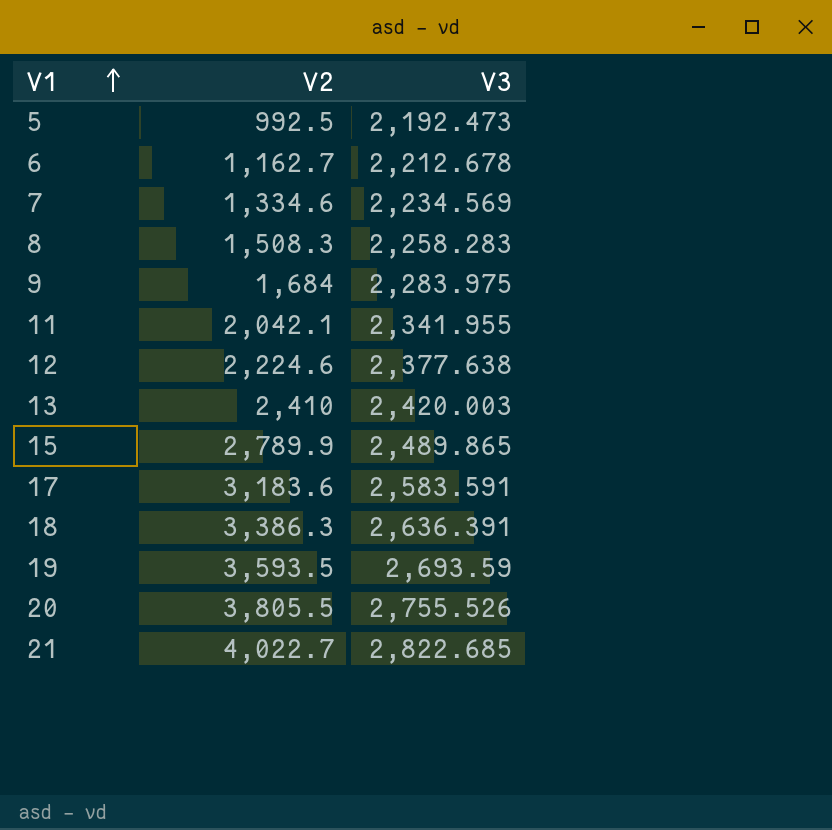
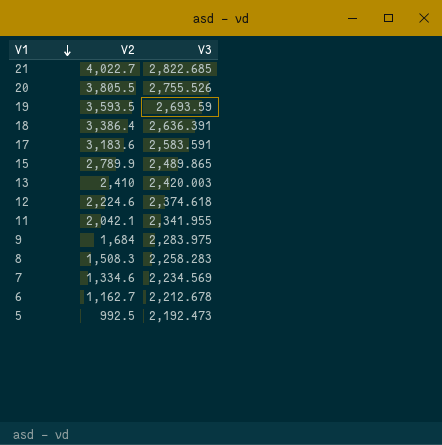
row order: V1 ascending -> V1 descending
18 | V2: 3,386.3 -> 3,386.4
12 | V3: 2,377.638 -> 2,374.618

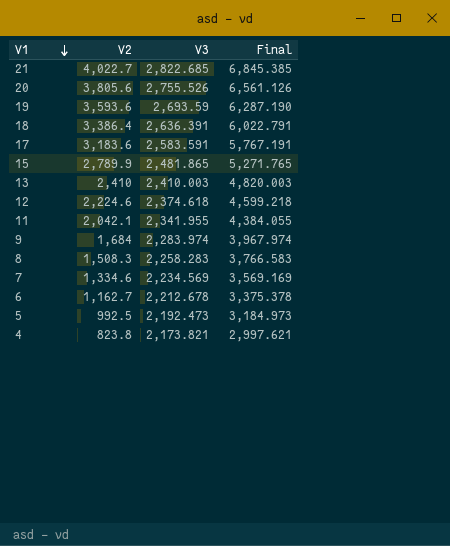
column Final | formula: none -> [V2] + [V3]
20 | V2: 3,805.5 -> 3,805.6
19 | V2: 3,593.5 -> 3,593.6
15 | V3: 2,489.865 -> 2,481.865
13 | V3: 2,420.003 -> 2,410.003
9 | V3: 2,283.975 -> 2,283.974
row 4: none -> 823.8 | 2,173.821 | 2,997.621

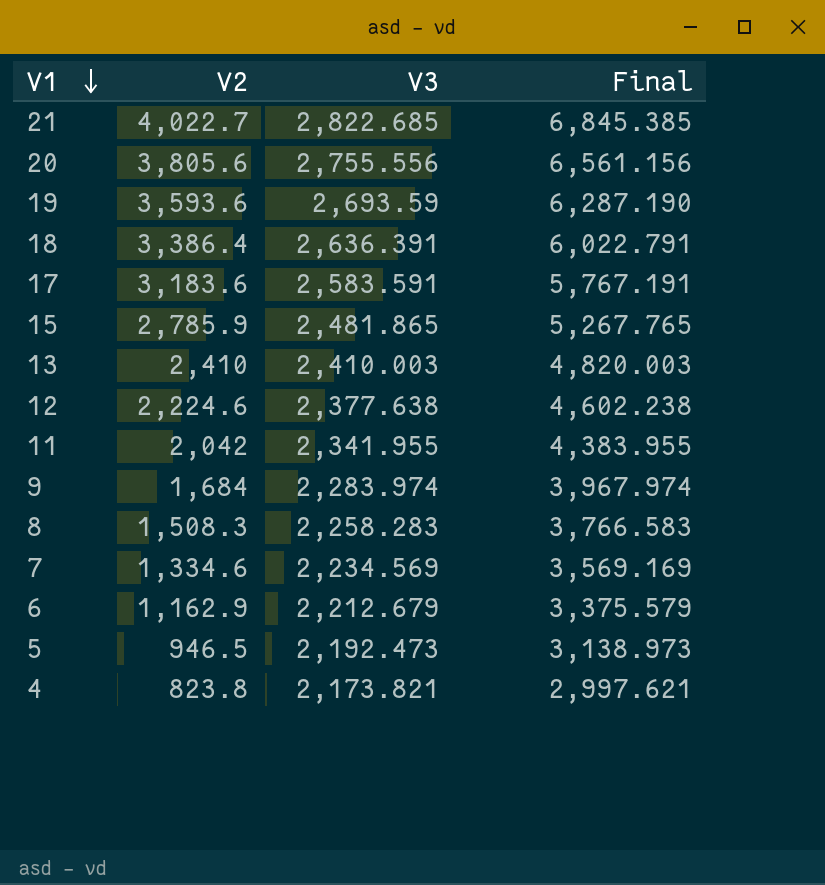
20 | V3: 2,755.526 -> 2,755.556
20 | Final: 6,561.126 -> 6,561.156
15 | V2: 2,789.9 -> 2,785.9
15 | Final: 5,271.765 -> 5,267.765
12 | V3: 2,374.618 -> 2,377.638
12 | Final: 4,599.218 -> 4,602.238
11 | V2: 2,042.1 -> 2,042
11 | Final: 4,384.055 -> 4,383.955
6 | V2: 1,162.7 -> 1,162.9
6 | V3: 2,212.678 -> 2,212.679
6 | Final: 3,375.378 -> 3,375.579
5 | V2: 992.5 -> 946.5
5 | Final: 3,184.973 -> 3,138.973

